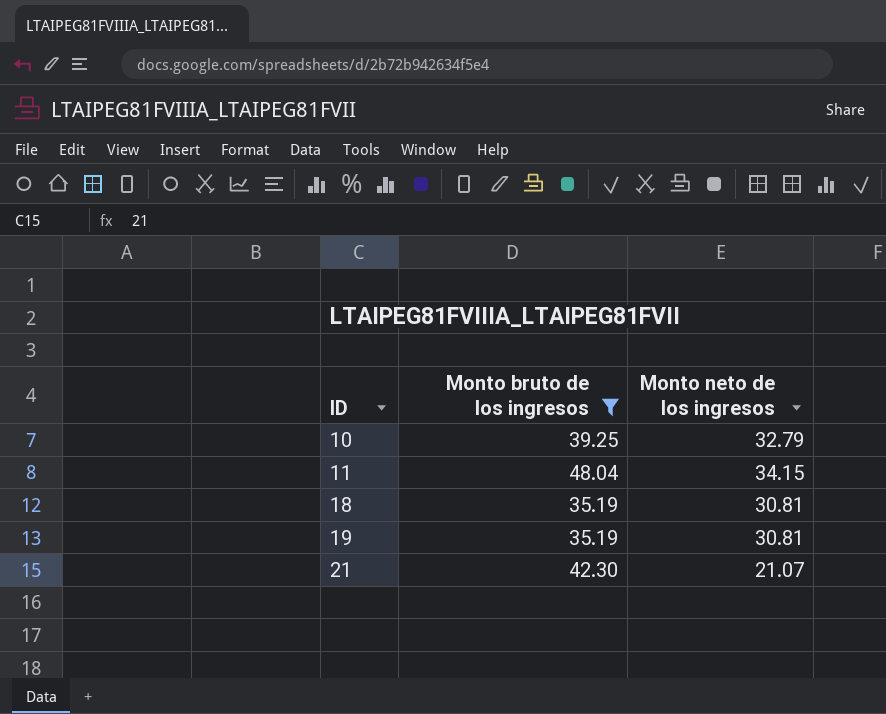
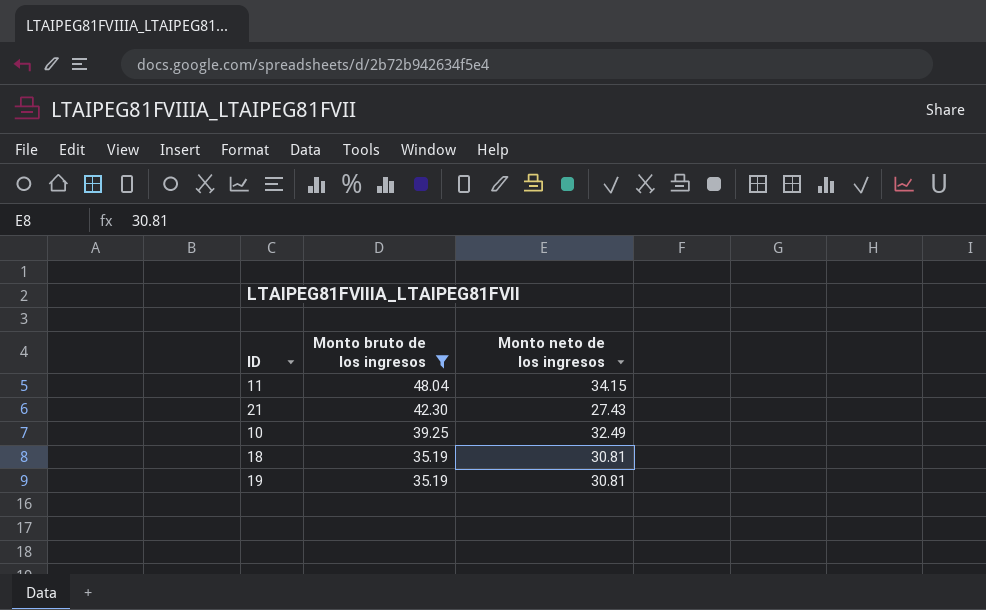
row order: ID ascending -> Monto bruto de los ingresos descending
21 | Monto neto de los ingresos: 21.07 -> 27.43
10 | Monto neto de los ingresos: 32.79 -> 32.49

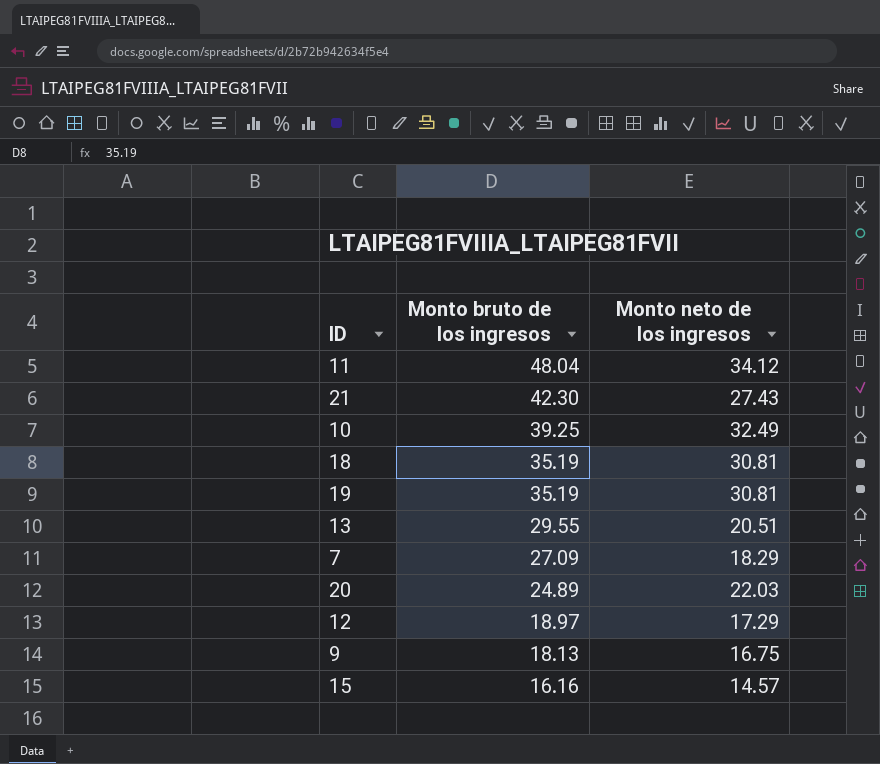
filter: Monto bruto de los ingresos >= 35.19 -> none
11 | Monto neto de los ingresos: 34.15 -> 34.12

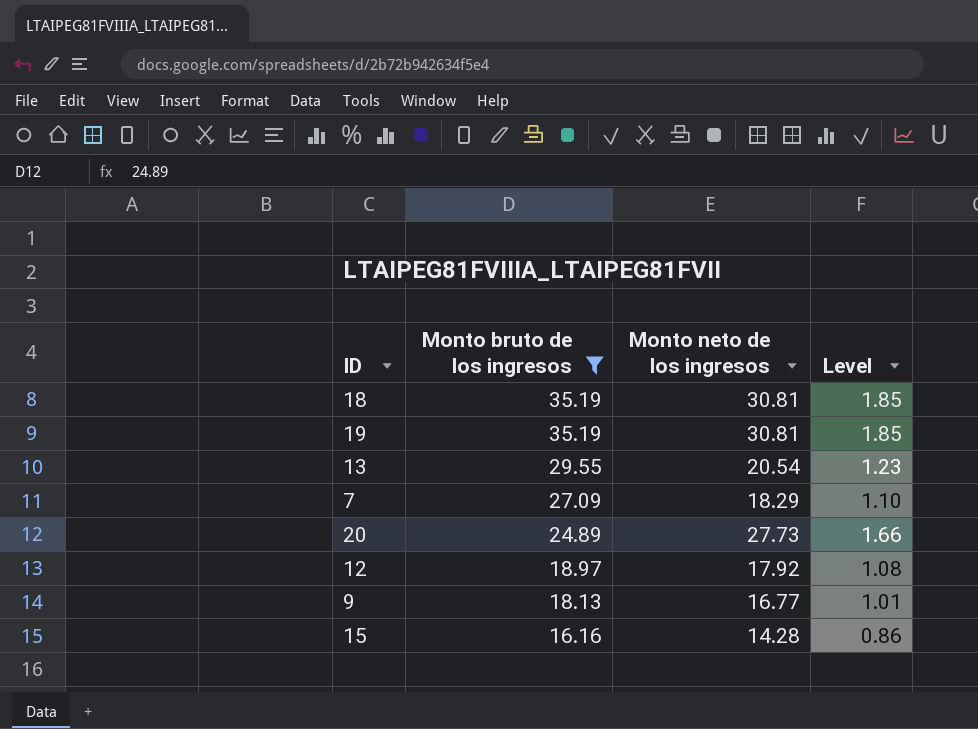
filter: none -> Monto bruto de los ingresos <= 35.19
column Level | formula: none -> [Monto neto de los ingresos] * 0.06
13 | Monto neto de los ingresos: 20.51 -> 20.54
20 | Monto neto de los ingresos: 22.03 -> 27.73
12 | Monto neto de los ingresos: 17.29 -> 17.92
9 | Monto neto de los ingresos: 16.75 -> 16.77
15 | Monto neto de los ingresos: 14.57 -> 14.28

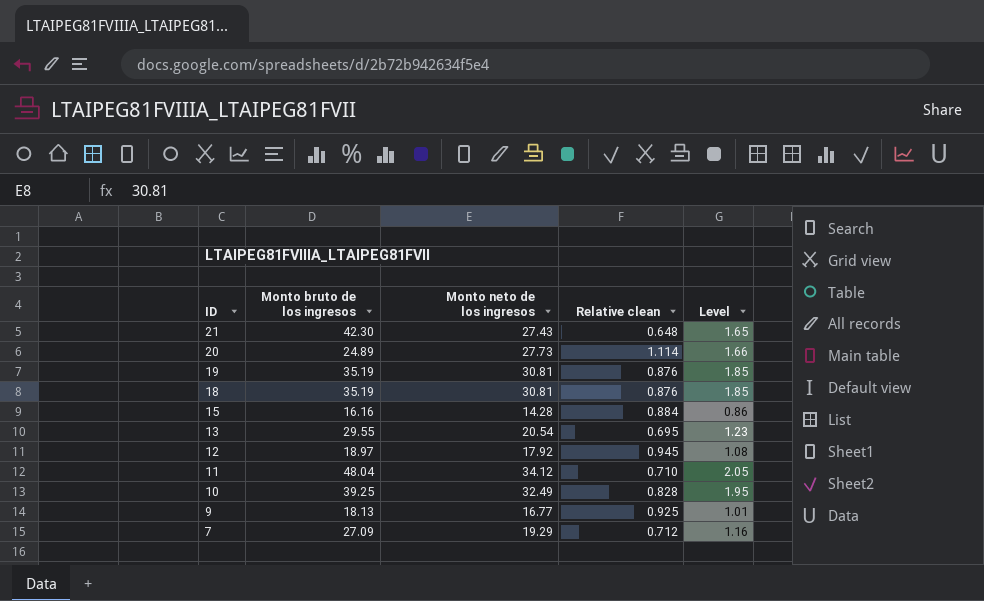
filter: Monto bruto de los ingresos <= 35.19 -> none
row order: Monto bruto de los ingresos descending -> ID descending
column Relative clean | formula: none -> [Monto neto de los ingresos] / [Monto bruto de los ingresos]
7 | Monto neto de los ingresos: 18.29 -> 19.29
7 | Level: 1.10 -> 1.16

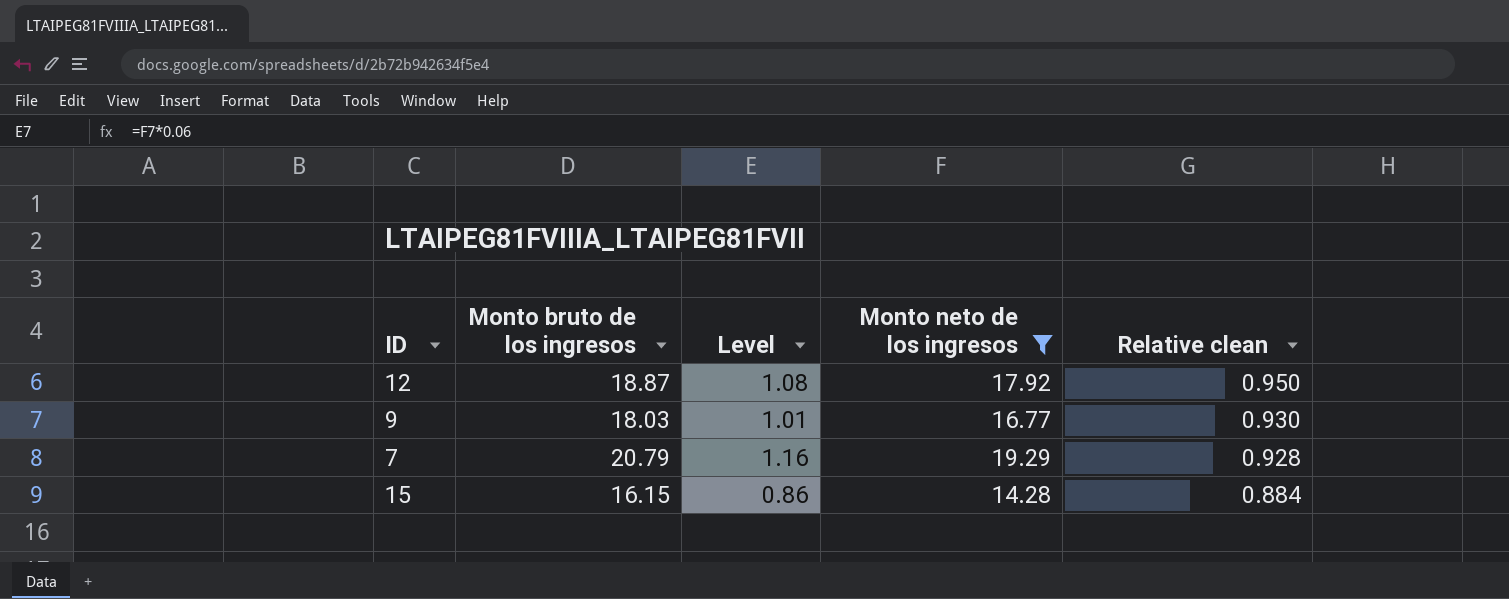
filter: none -> Monto neto de los ingresos <= 19.29
row order: ID descending -> Relative clean descending
column Level | position: 5 -> 3
12 | Monto bruto de los ingresos: 18.97 -> 18.87
12 | Relative clean: 0.945 -> 0.950
9 | Monto bruto de los ingresos: 18.13 -> 18.03
9 | Relative clean: 0.925 -> 0.930
7 | Monto bruto de los ingresos: 27.09 -> 20.79
7 | Relative clean: 0.712 -> 0.928
15 | Monto bruto de los ingresos: 16.16 -> 16.15

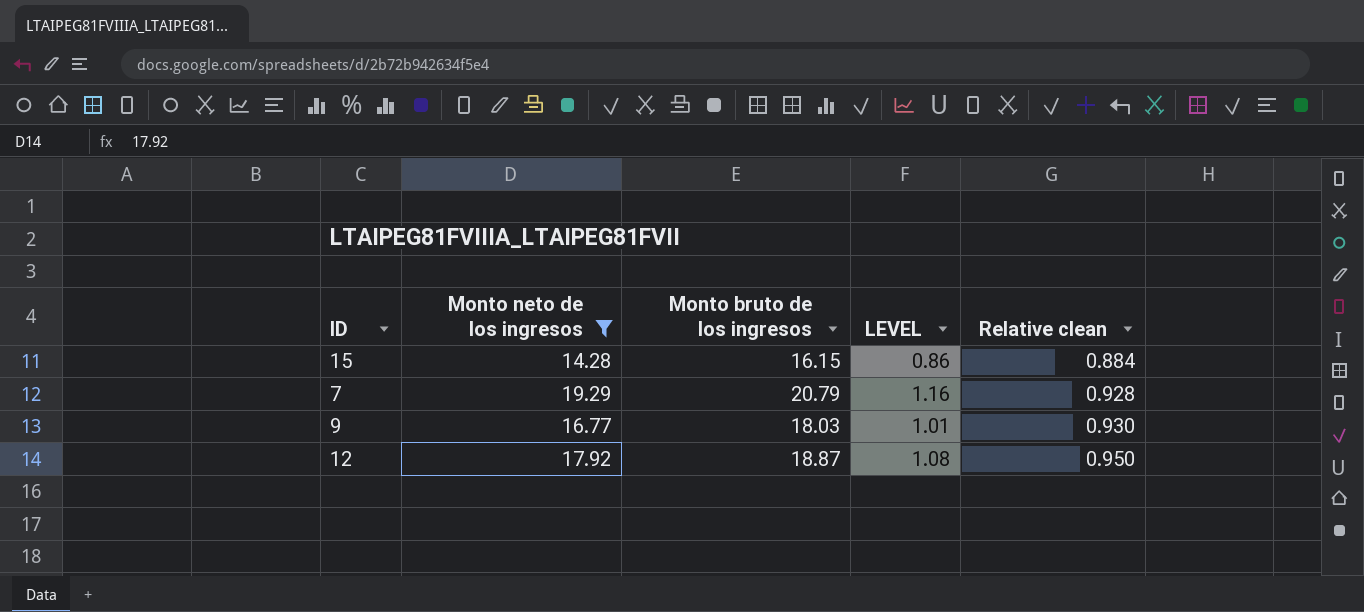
row order: Relative clean descending -> Relative clean ascending
column Monto neto de los ingresos | position: 4 -> 2
column name: Level -> LEVEL

